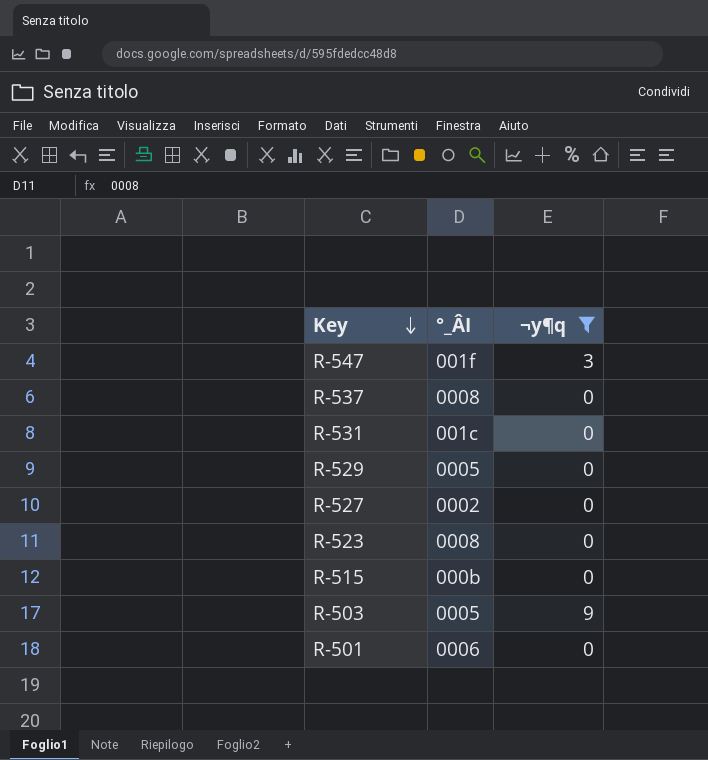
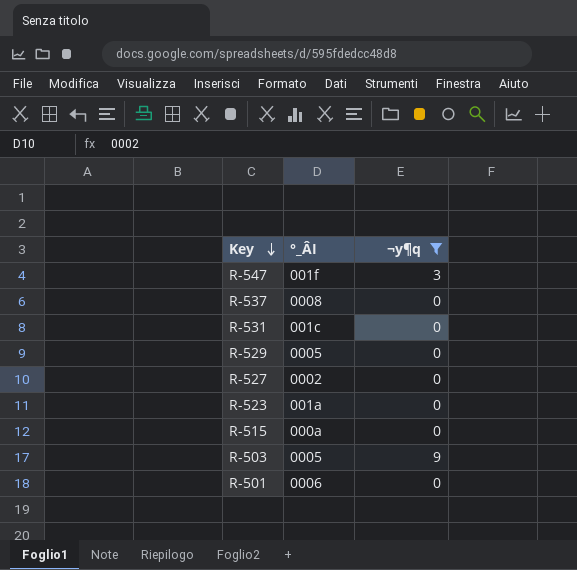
R-523 | °_ÂI: 0008 -> 001a
R-515 | °_ÂI: 000b -> 000a

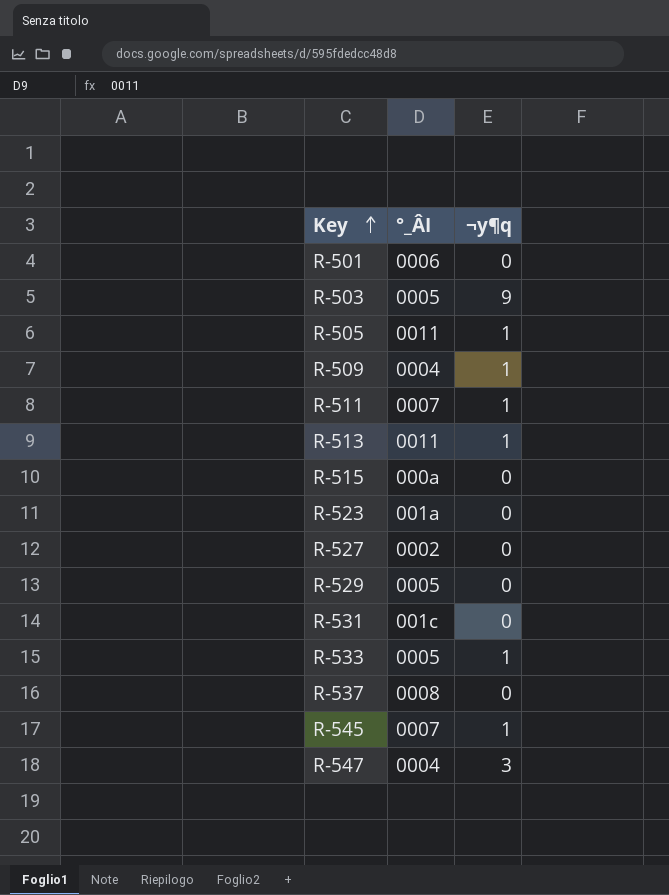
filter: ¬y¶q != 1 -> none
row order: Key descending -> Key ascending
R-547 | °_ÂI: 001f -> 0004

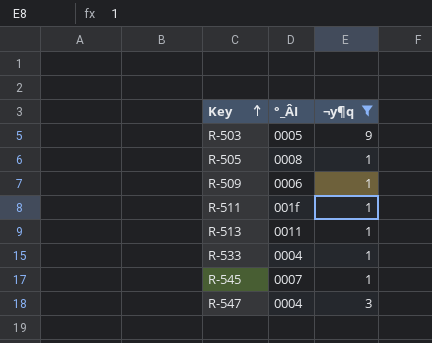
filter: none -> ¬y¶q != 0
R-505 | °_ÂI: 0011 -> 0008
R-509 | °_ÂI: 0004 -> 0006
R-511 | °_ÂI: 0007 -> 001f
R-533 | °_ÂI: 0005 -> 0004

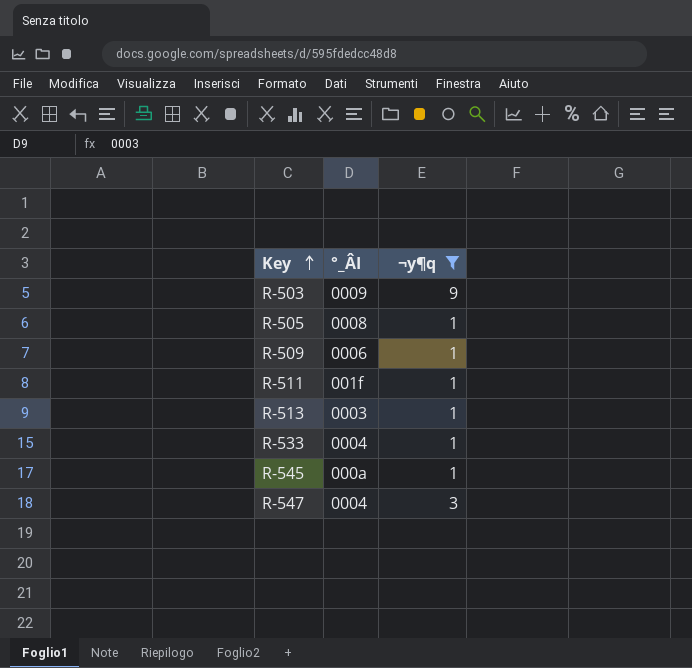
R-503 | °_ÂI: 0005 -> 0009
R-513 | °_ÂI: 0011 -> 0003
R-545 | °_ÂI: 0007 -> 000a

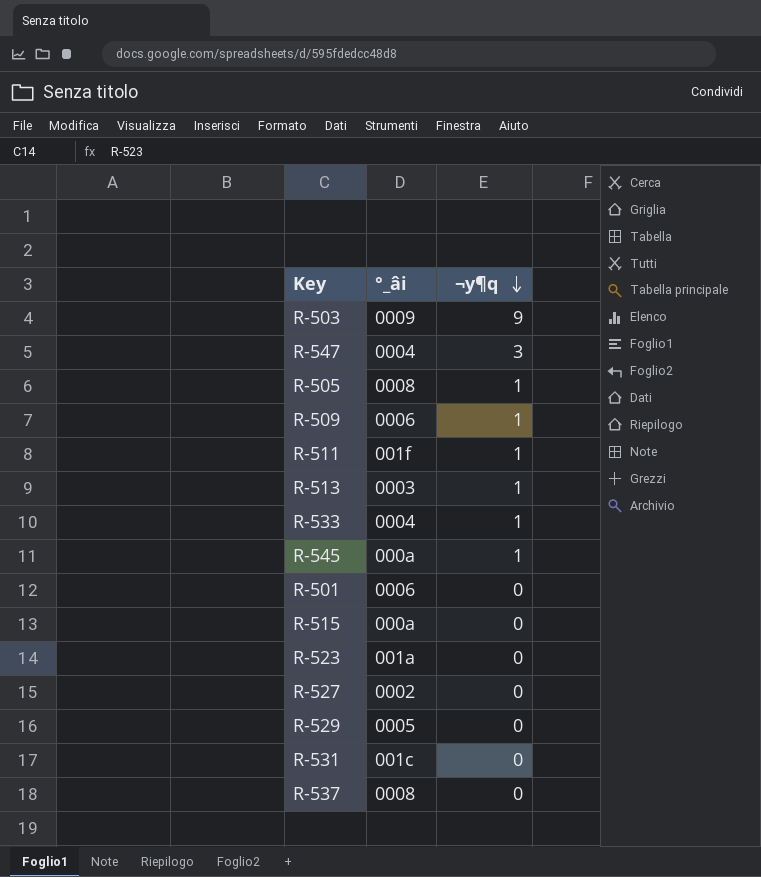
filter: ¬y¶q != 0 -> none
row order: Key ascending -> ¬y¶q descending
column name: °_ÂI -> °_âi

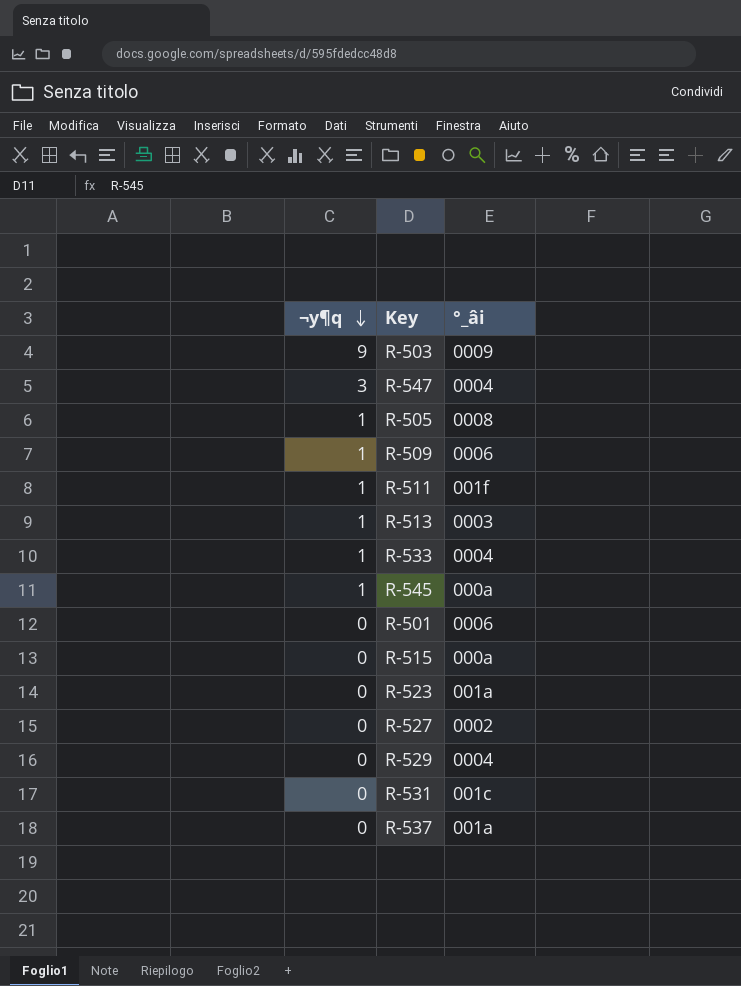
column ¬y¶q | position: 3 -> 1
R-529 | °_âi: 0005 -> 0004
R-537 | °_âi: 0008 -> 001a

